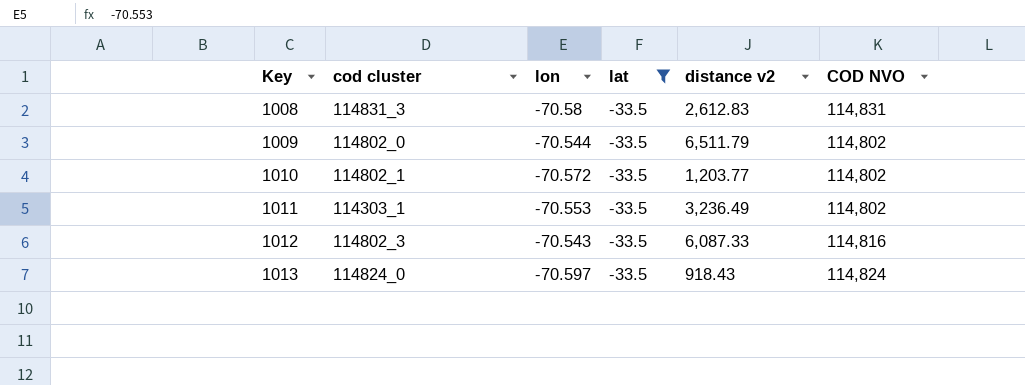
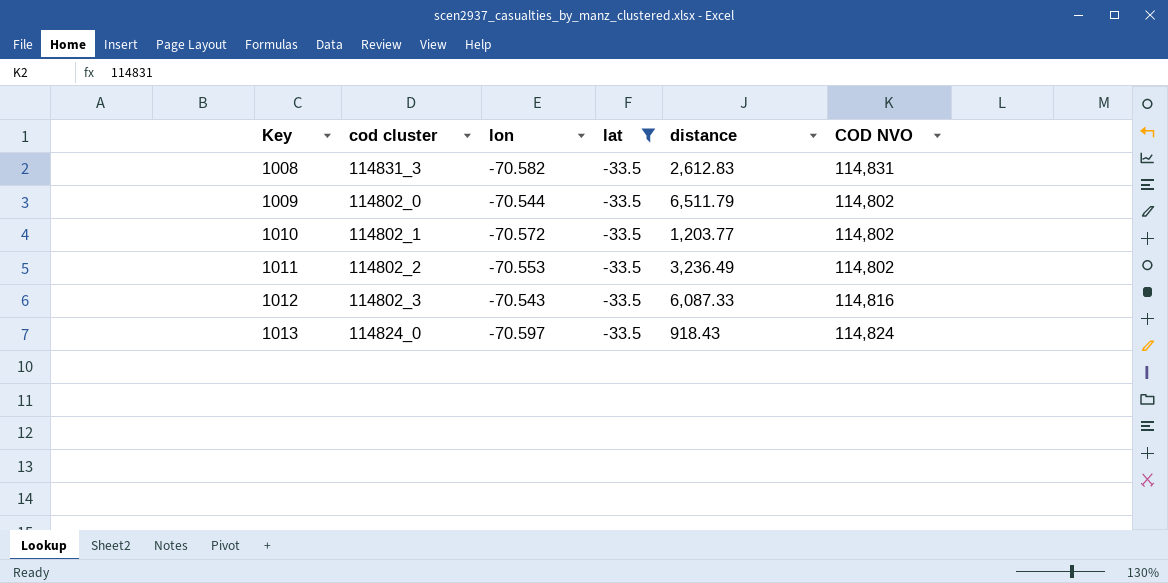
column name: distance v2 -> distance
1008 | lon: -70.58 -> -70.582
1011 | cod cluster: 114303_1 -> 114802_2

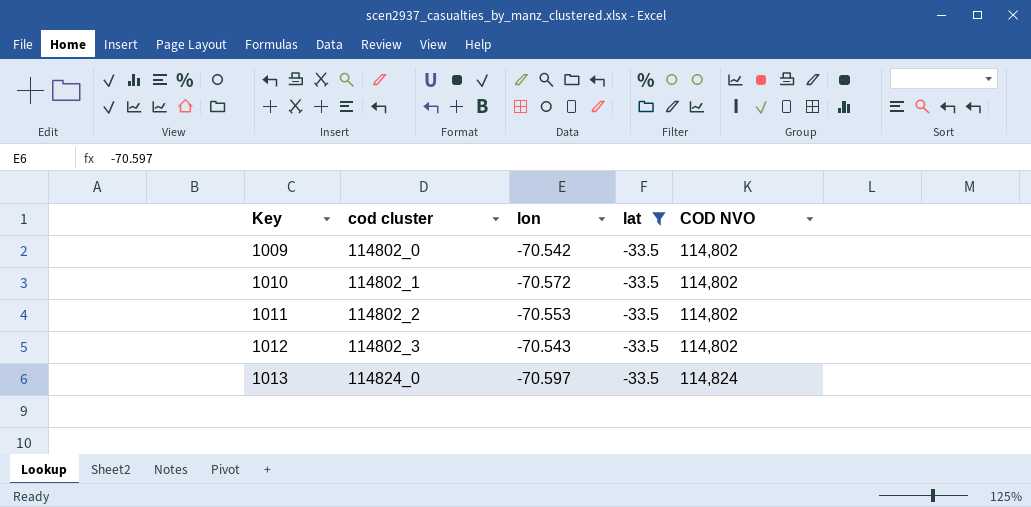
column distance | position: 5 -> none
row 1008: 114831_3 | -70.582 | -33.5 | 2,612.83 | 114,831 -> none
1009 | lon: -70.544 -> -70.542
1012 | COD NVO: 114,816 -> 114,802

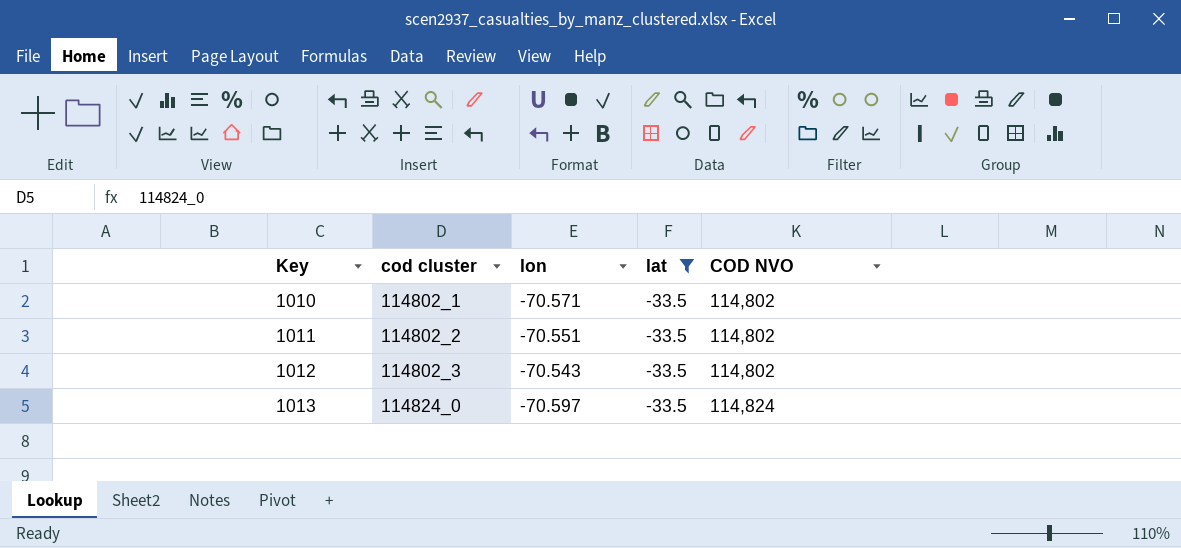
row 1009: 114802_0 | -70.542 | -33.5 | 114,802 -> none
1010 | lon: -70.572 -> -70.571
1011 | lon: -70.553 -> -70.551

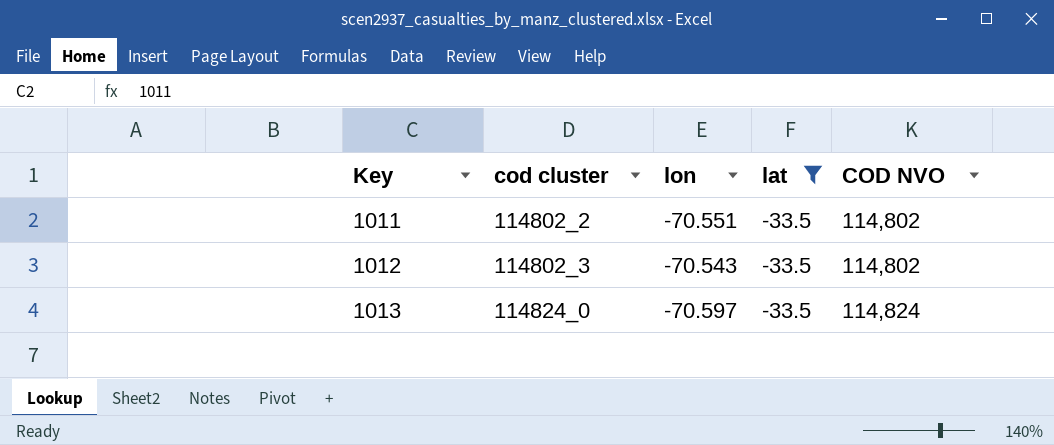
row 1010: 114802_1 | -70.571 | -33.5 | 114,802 -> none

